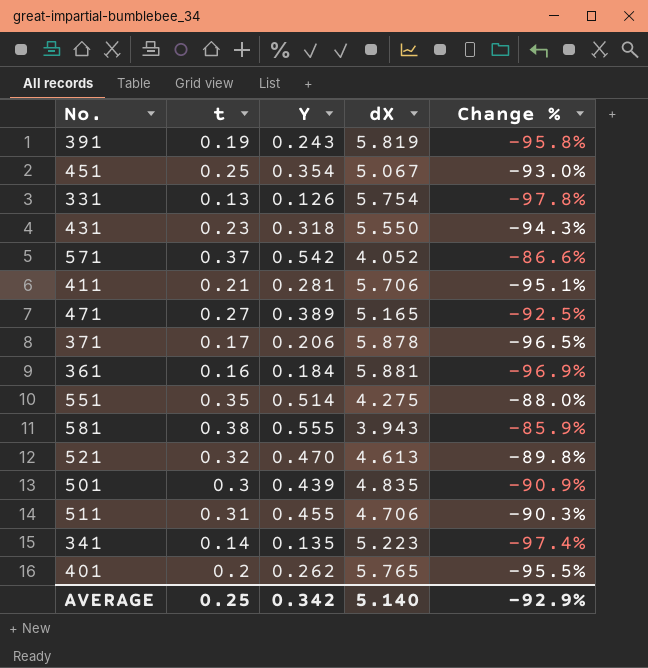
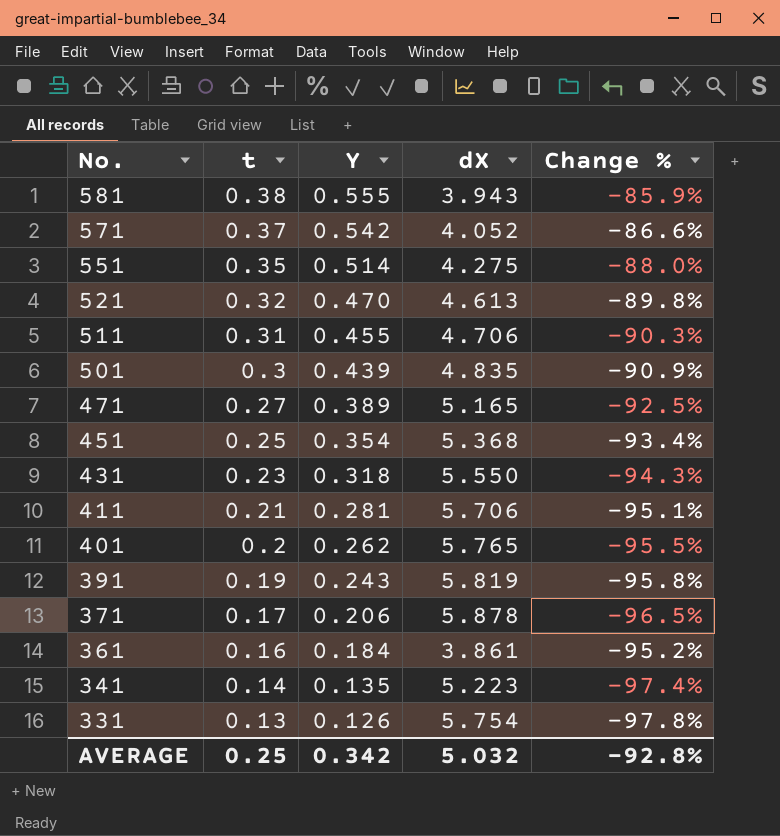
row order: none -> No. descending
451 | dX: 5.067 -> 5.368
451 | Change %: -93.0% -> -93.4%
361 | dX: 5.881 -> 3.861
361 | Change %: -96.9% -> -95.2%
AVERAGE | dX: 5.140 -> 5.032
AVERAGE | Change %: -92.9% -> -92.8%

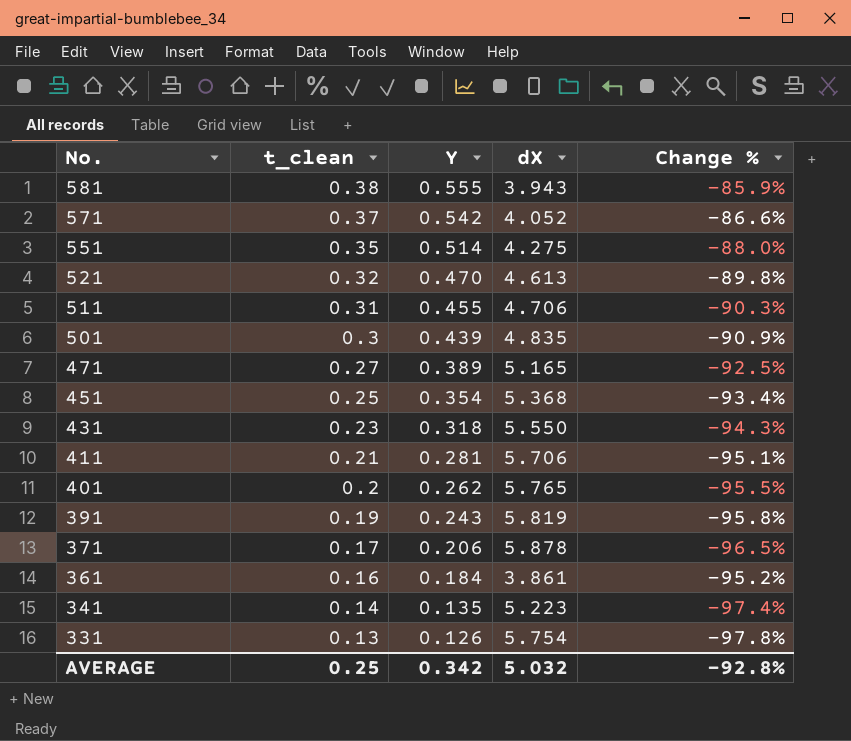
column name: t -> t_clean

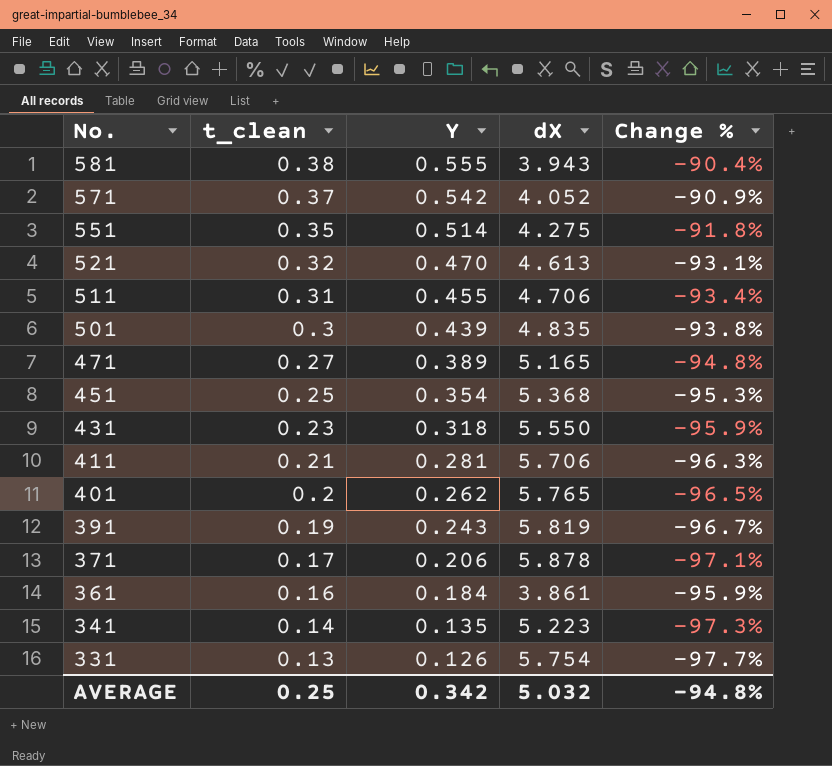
column Change % | formula: ([Y] - [dX]) / [dX] -> ([t_clean] - [dX]) / [dX]
AVERAGE | Change %: -92.8% -> -94.8%

